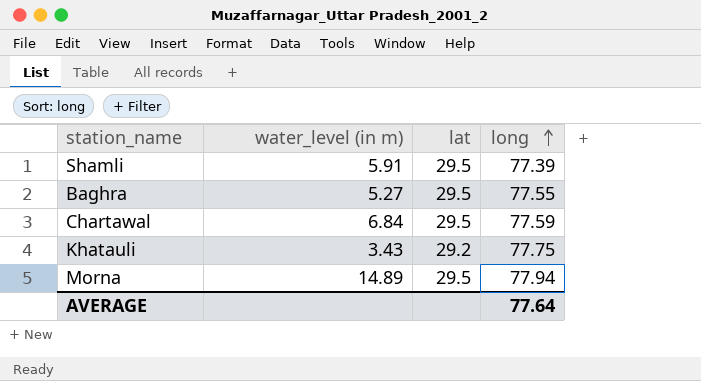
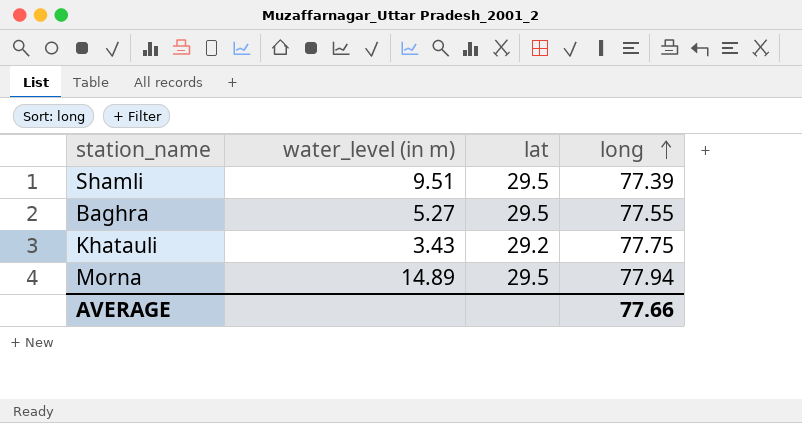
row Chartawal: 6.84 | 29.5 | 77.59 -> none
Shamli | water_level (in m): 5.91 -> 9.51
AVERAGE | long: 77.64 -> 77.66

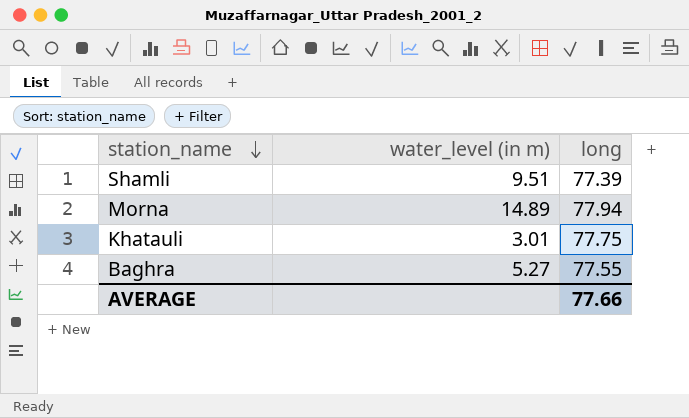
row order: long ascending -> station_name descending
column lat | position: 3 -> none
Khatauli | water_level (in m): 3.43 -> 3.01

